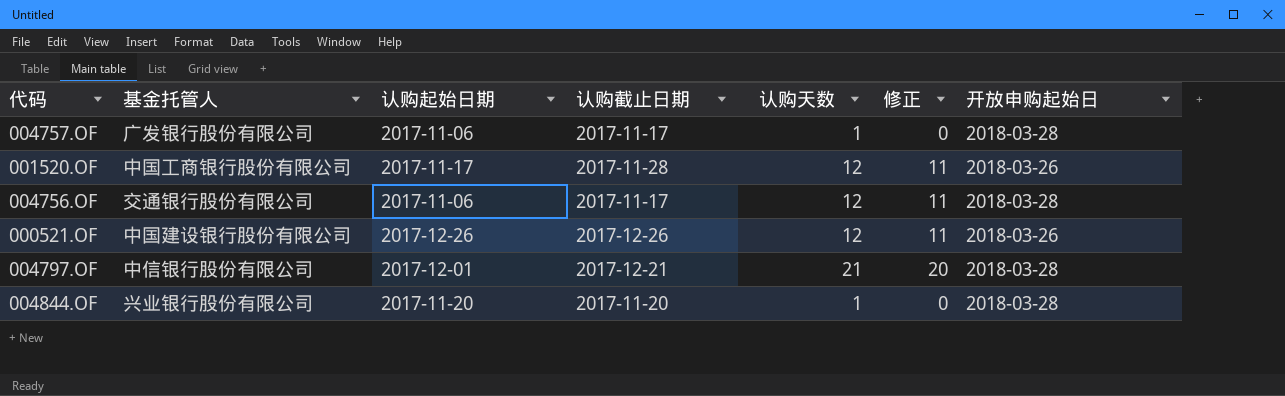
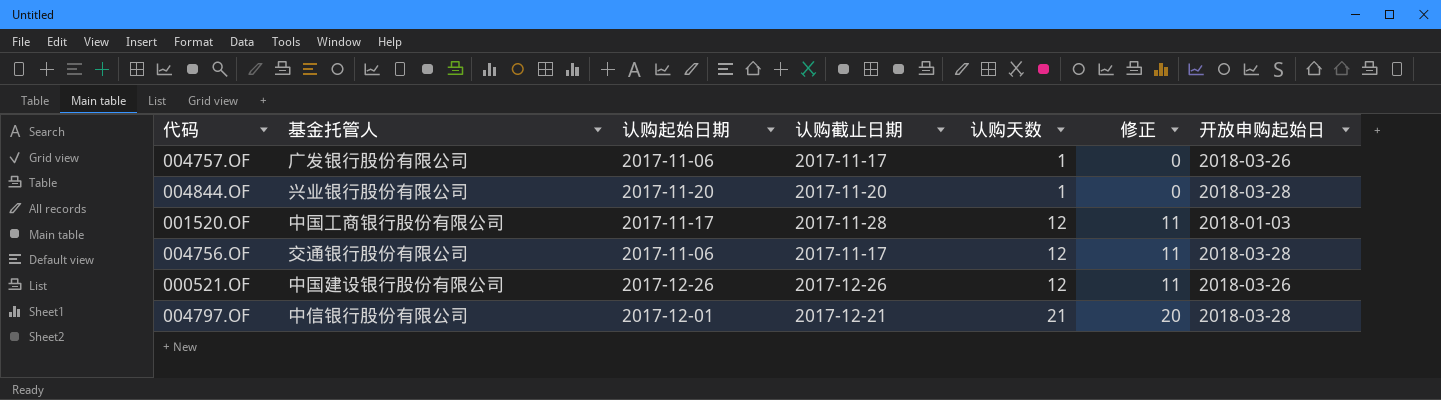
row order: none -> 认购天数 ascending
004757.OF | 开放申购起始日: 2018-03-28 -> 2018-03-26
001520.OF | 开放申购起始日: 2018-03-26 -> 2018-01-03

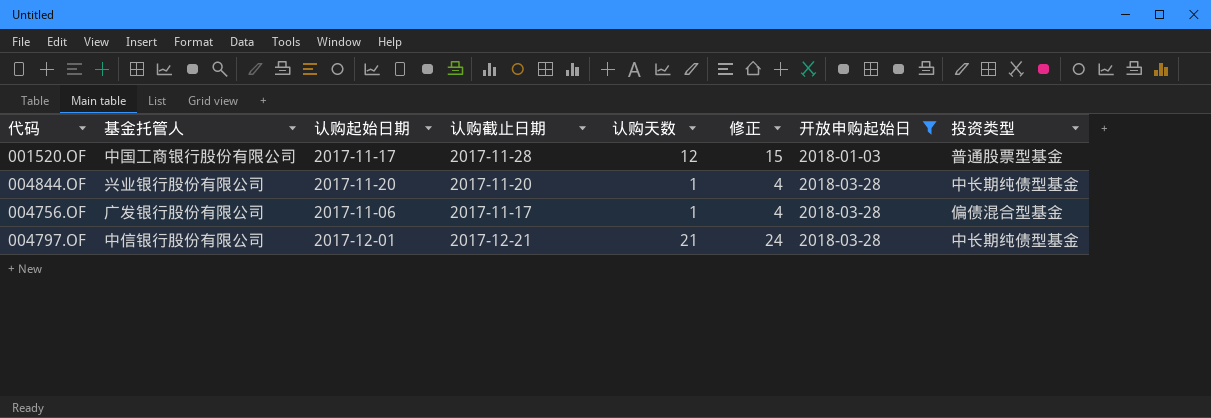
filter: none -> 开放申购起始日 != 2018-03-26
row order: 认购天数 ascending -> 开放申购起始日 ascending
column 修正 | formula: [认购天数] - 1 -> [认购天数] + 3
column 投资类型 | position: none -> 8
004756.OF | 基金托管人: 交通银行股份有限公司 -> 广发银行股份有限公司
004756.OF | 认购天数: 12 -> 1

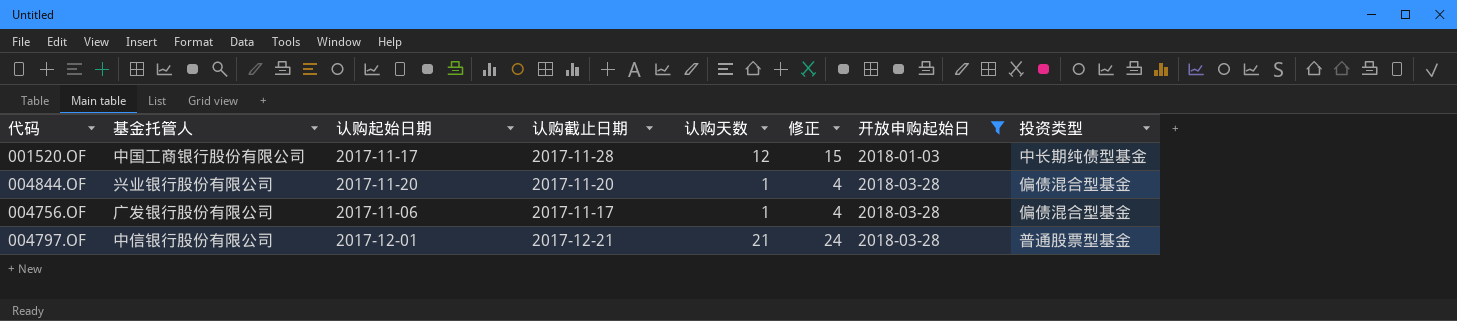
001520.OF | 投资类型: 普通股票型基金 -> 中长期纯债型基金
004844.OF | 投资类型: 中长期纯债型基金 -> 偏债混合型基金
004797.OF | 投资类型: 中长期纯债型基金 -> 普通股票型基金

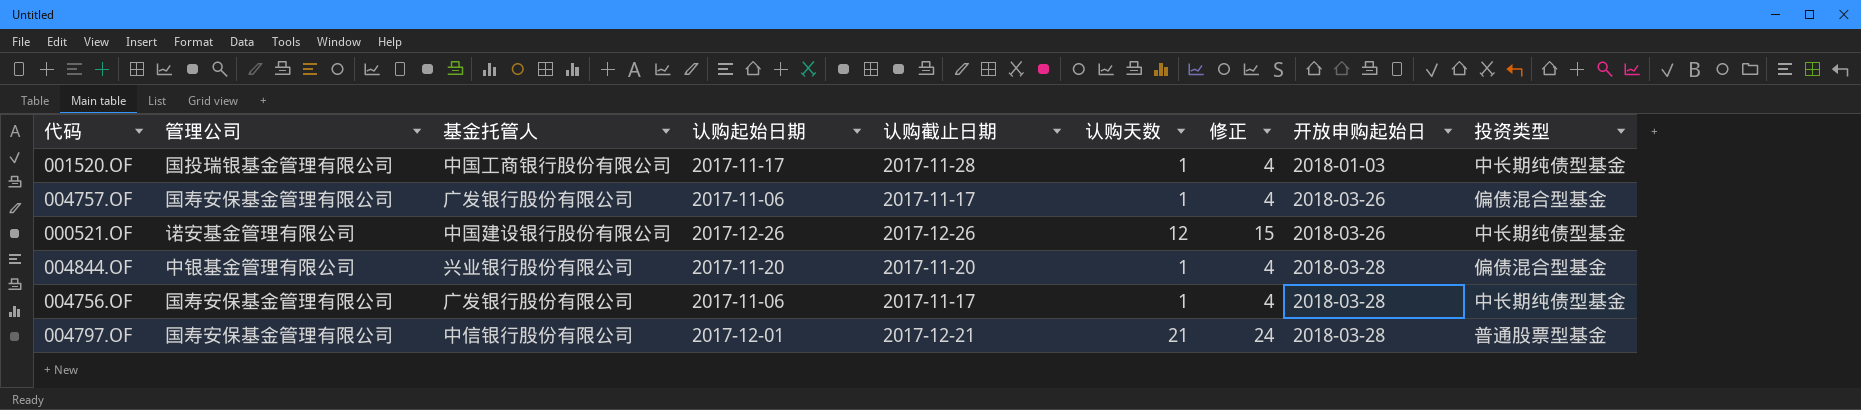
filter: 开放申购起始日 != 2018-03-26 -> none
column 管理公司 | position: none -> 2
001520.OF | 认购天数: 12 -> 1
001520.OF | 修正: 15 -> 4
004756.OF | 投资类型: 偏债混合型基金 -> 中长期纯债型基金

